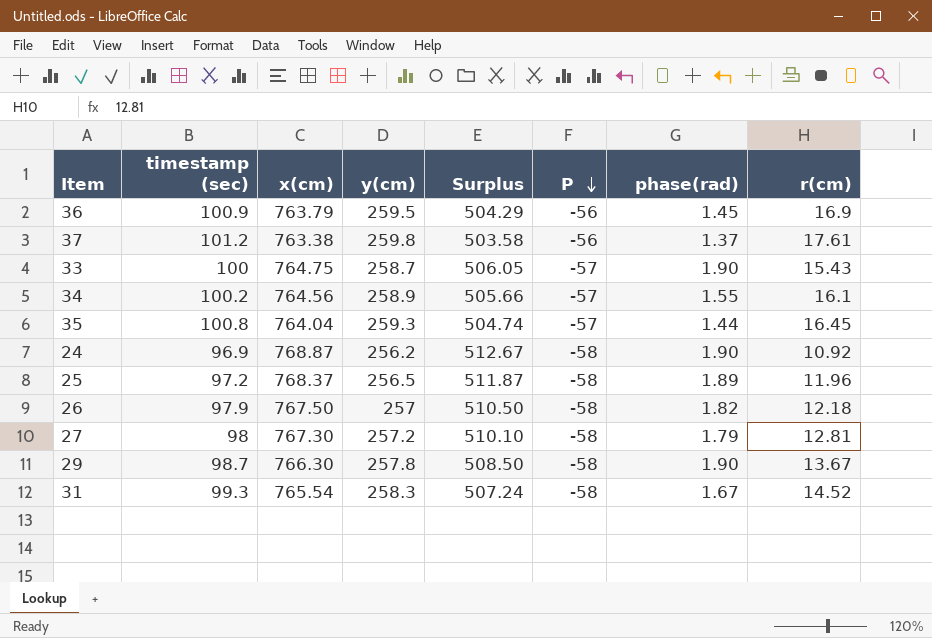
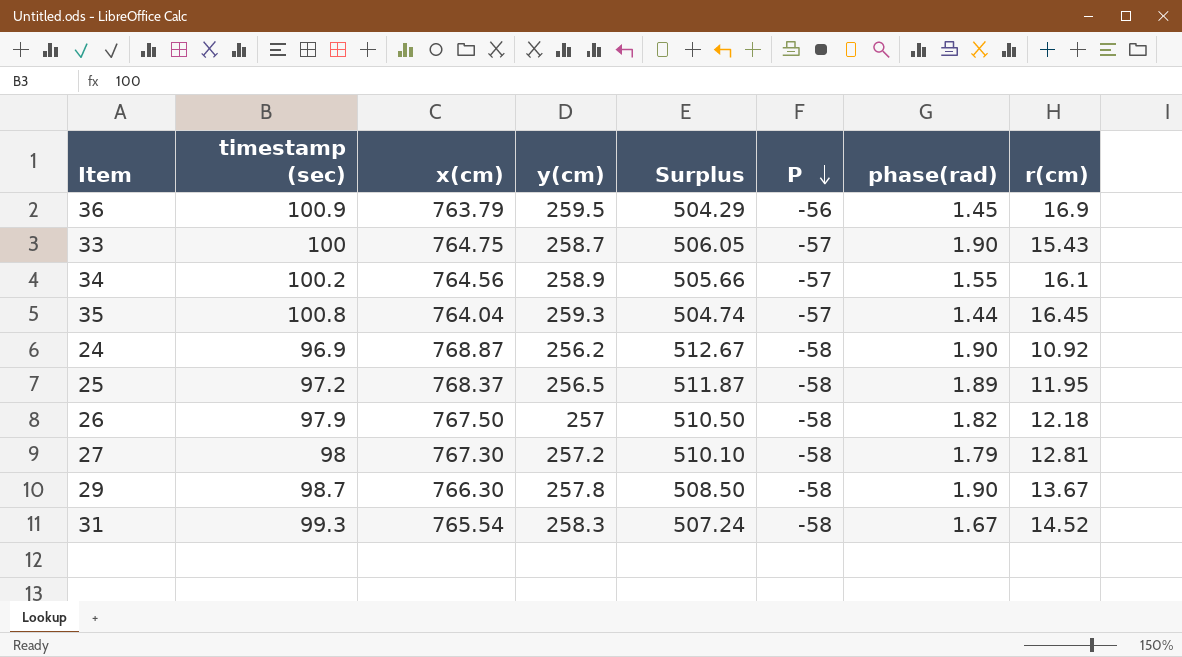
row 37: 101.2 | 763.38 | 259.8 | 503.58 | -56 | 1.37 | 17.61 -> none
25 | r(cm): 11.96 -> 11.95

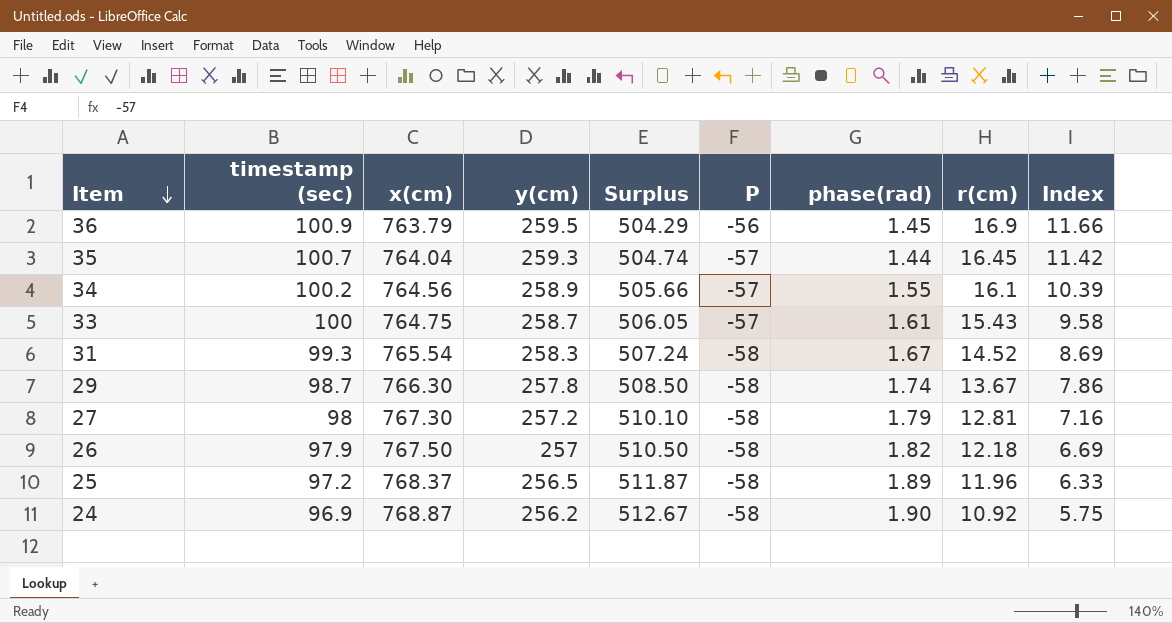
row order: P descending -> Item descending
column Index | formula: none -> [r(cm)] / [phase(rad)]
35 | timestamp (sec): 100.8 -> 100.7
33 | phase(rad): 1.90 -> 1.61
29 | phase(rad): 1.90 -> 1.74
25 | r(cm): 11.95 -> 11.96

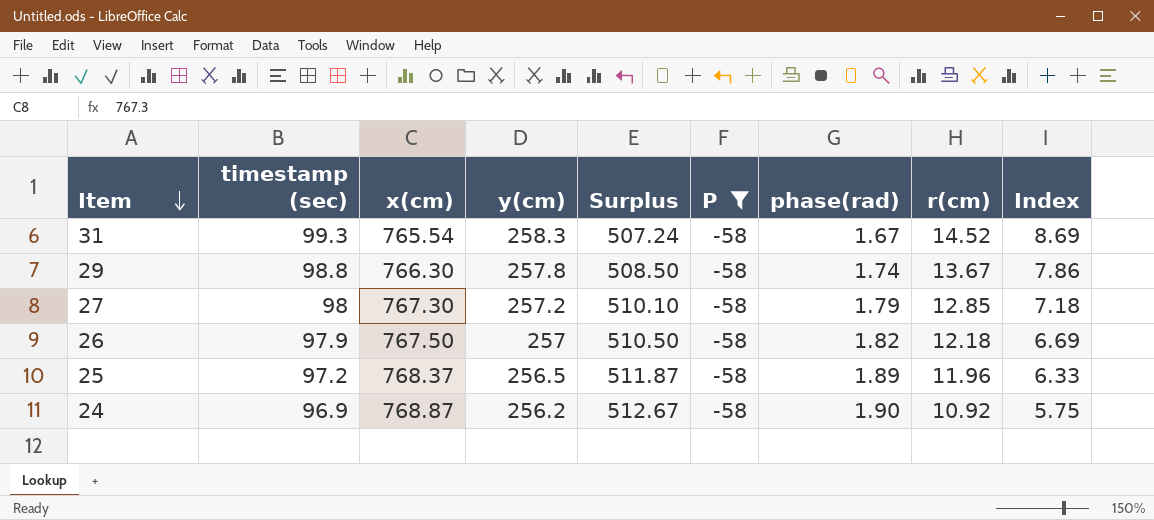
filter: none -> P = -58
29 | timestamp (sec): 98.7 -> 98.8
27 | r(cm): 12.81 -> 12.85
27 | Index: 7.16 -> 7.18

